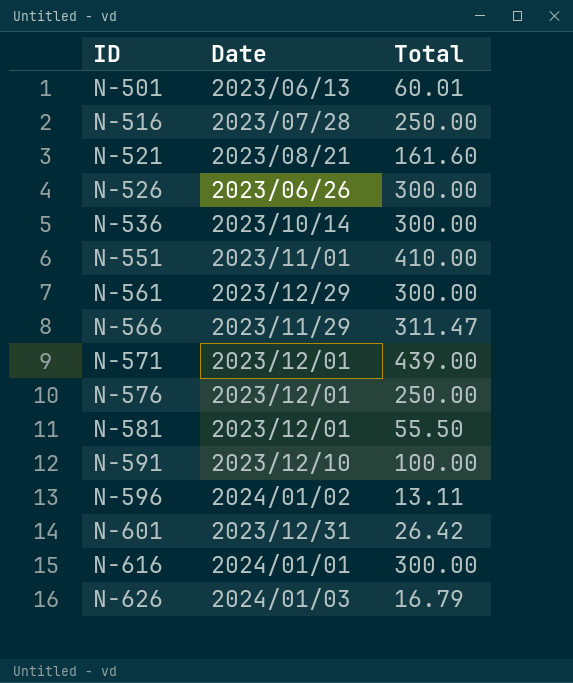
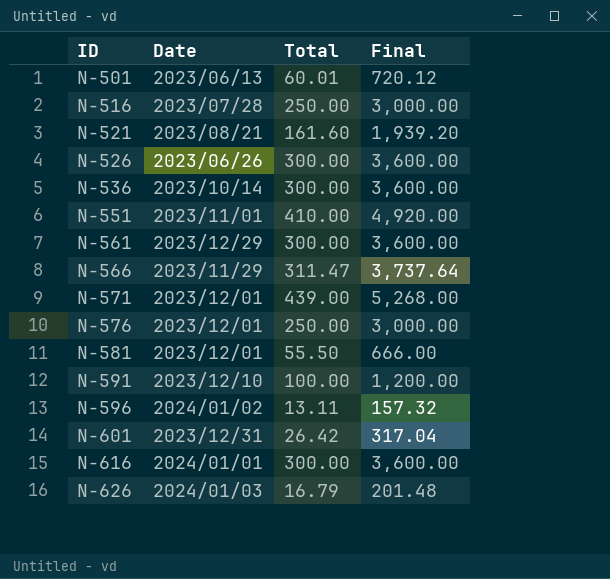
column Final | formula: none -> [Total] * 12

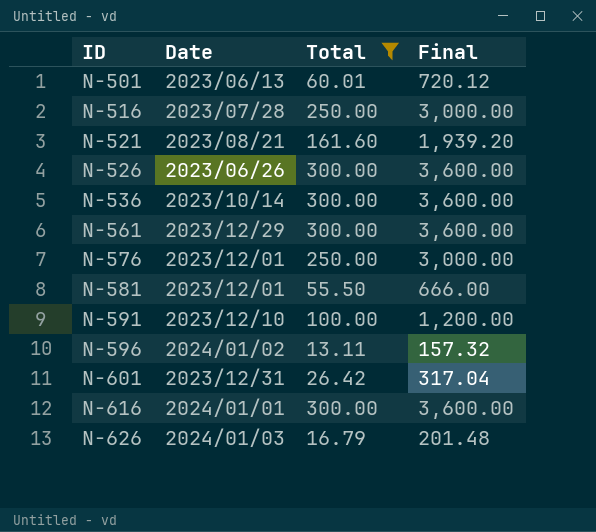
filter: none -> Total <= 300.00

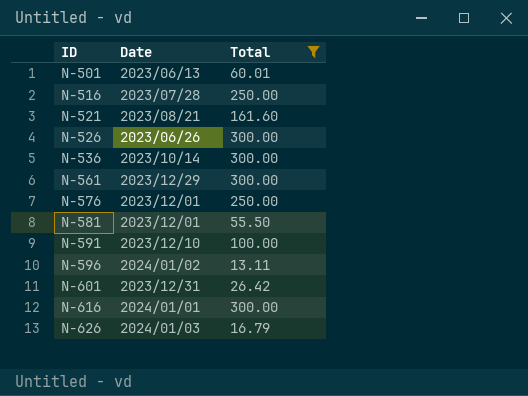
column Final | formula: [Total] * 12 -> none

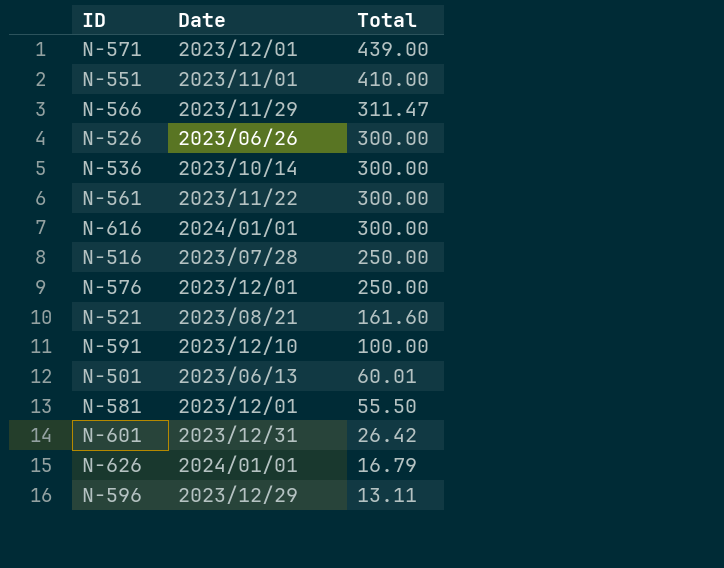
filter: Total <= 300.00 -> none
row order: ID ascending -> Total descending
N-561 | Date: 2023/12/29 -> 2023/11/22
N-626 | Date: 2024/01/03 -> 2024/01/01
N-596 | Date: 2024/01/02 -> 2023/12/29

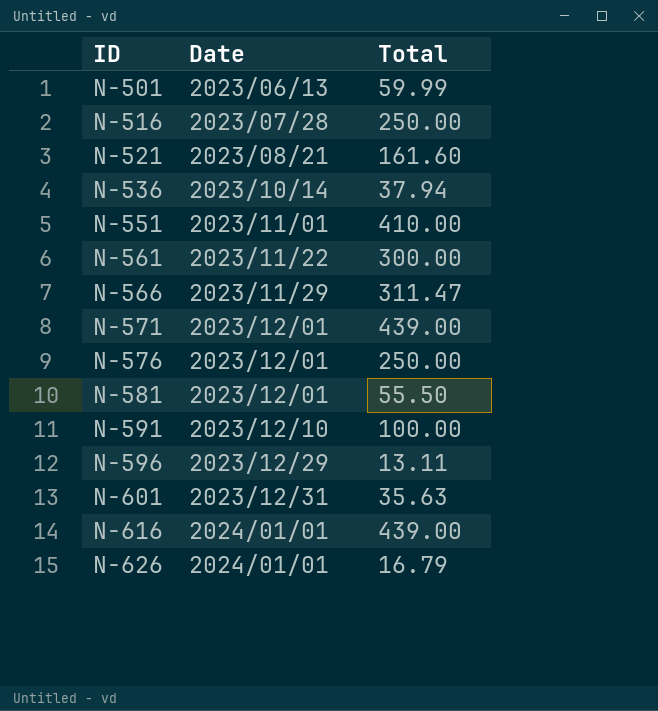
row order: Total descending -> ID ascending
row N-526: 2023/06/26 | 300.00 -> none
N-501 | Total: 60.01 -> 59.99
N-536 | Total: 300.00 -> 37.94
N-601 | Total: 26.42 -> 35.63
N-616 | Total: 300.00 -> 439.00

